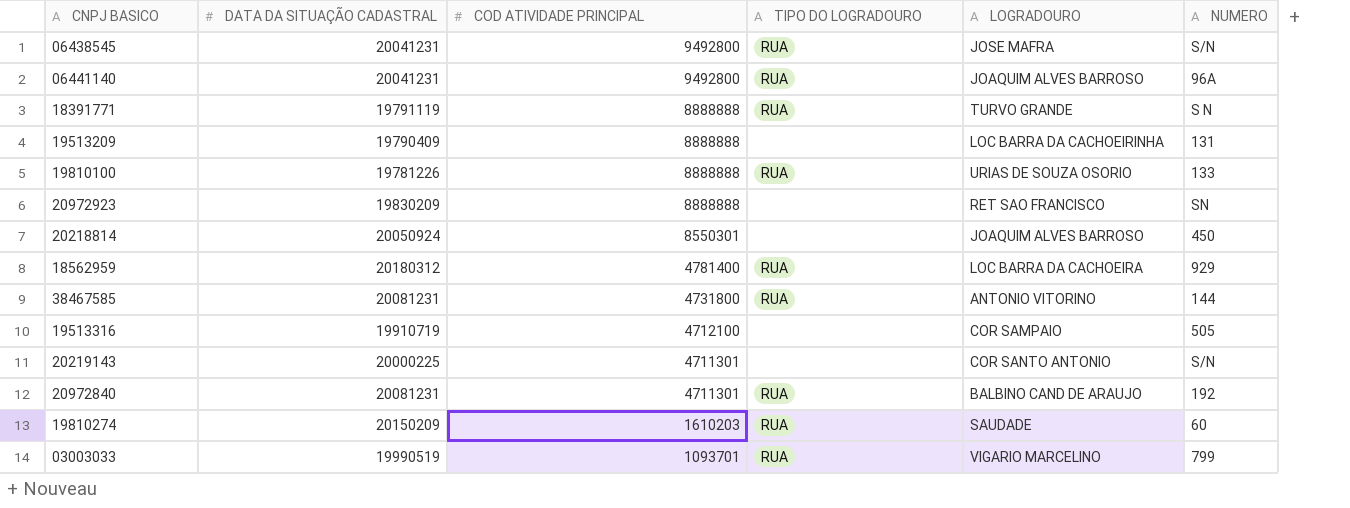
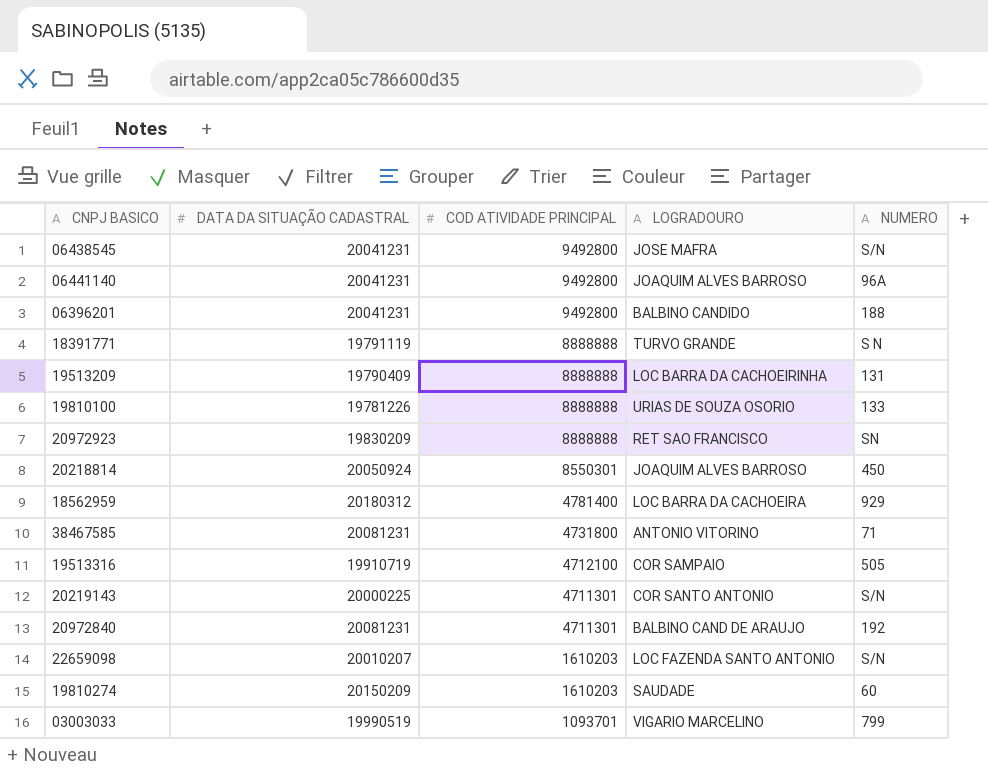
column TIPO DO LOGRADOURO | position: 4 -> none
row 06396201: none -> 20041231 | 9492800 | BALBINO CANDIDO | 188
38467585 | NUMERO: 144 -> 71
row 22659098: none -> 20010207 | 1610203 | LOC FAZENDA SANTO ANTONIO | S/N

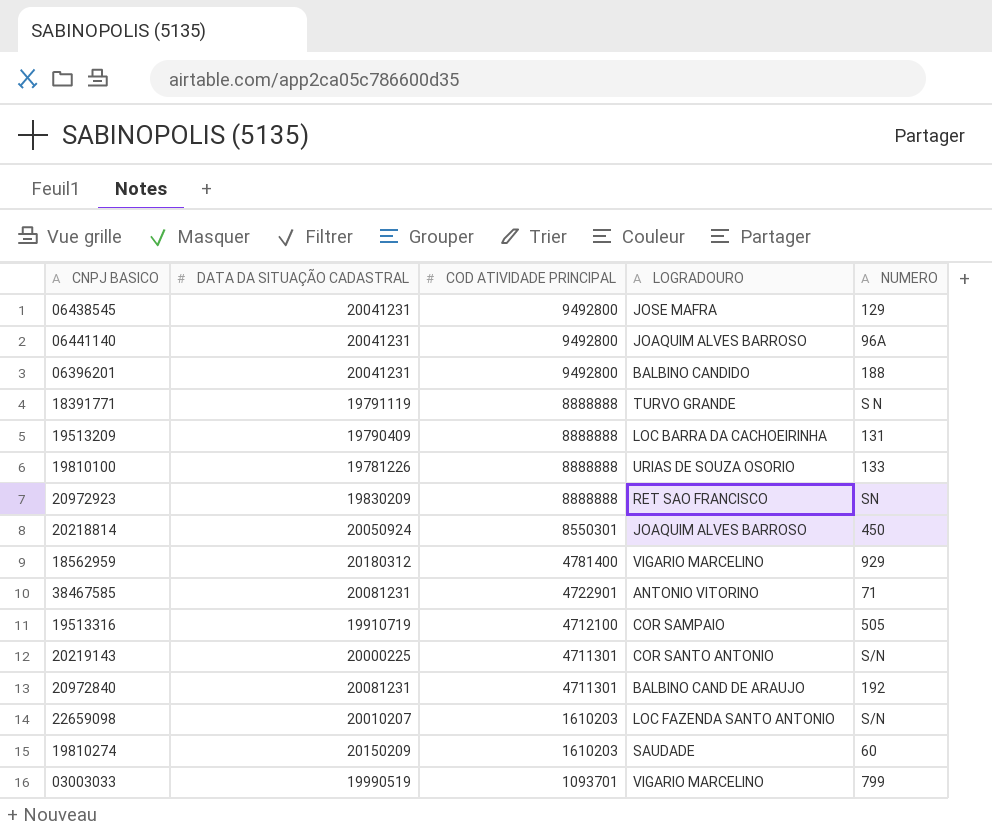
06438545 | NUMERO: S/N -> 129
18562959 | LOGRADOURO: LOC BARRA DA CACHOEIRA -> VIGARIO MARCELINO
38467585 | COD ATIVIDADE PRINCIPAL: 4731800 -> 4722901

